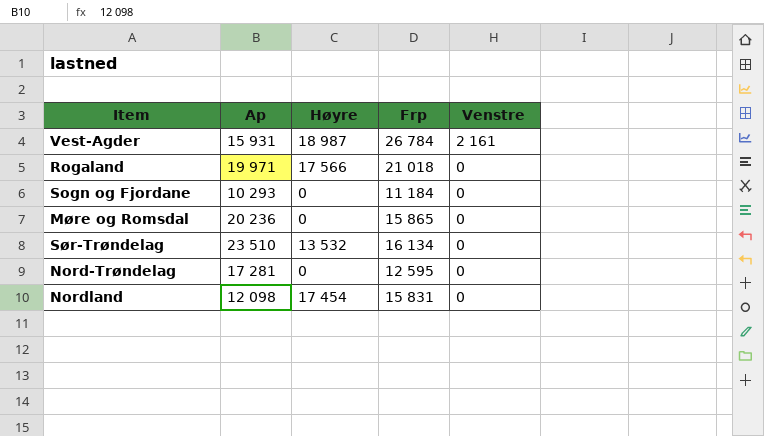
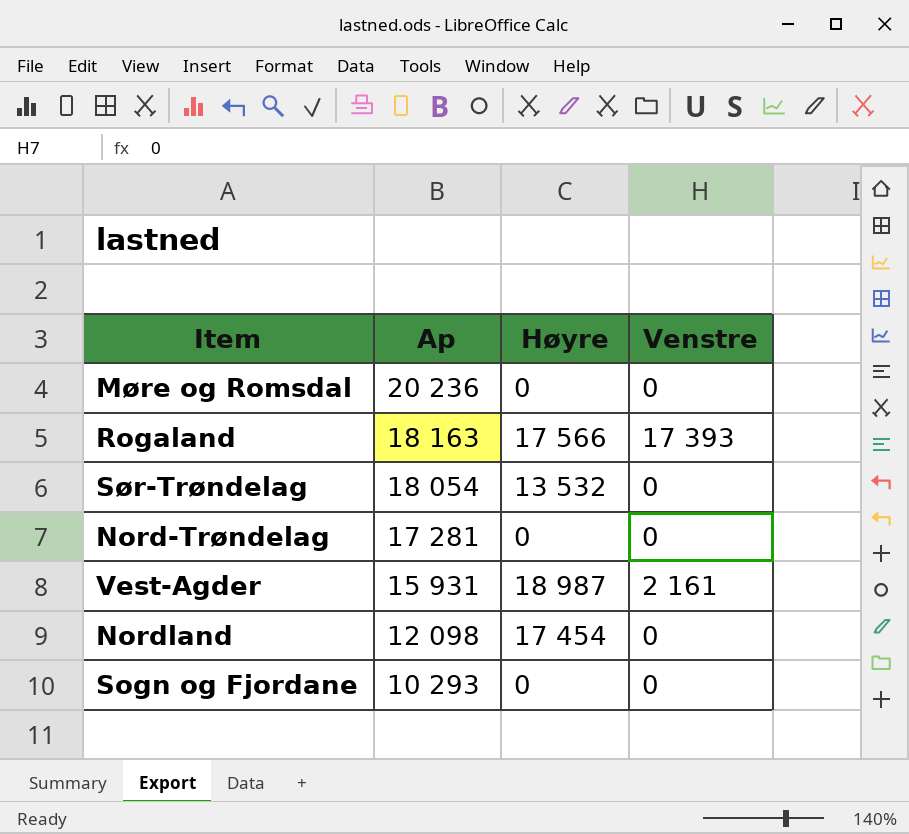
row order: Venstre descending -> Ap descending
column Frp | position: 4 -> none
Rogaland | Ap: 19 971 -> 18 163
Rogaland | Venstre: 0 -> 17 393
Sør-Trøndelag | Ap: 23 510 -> 18 054

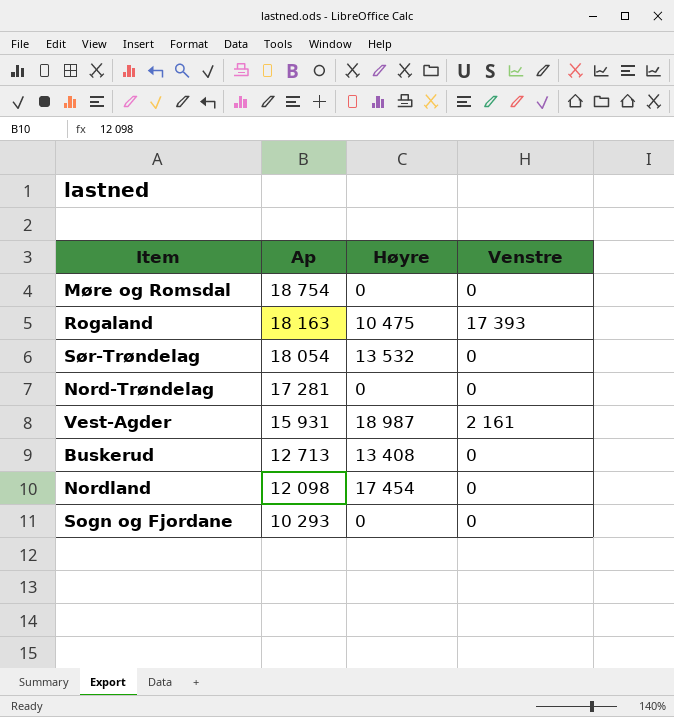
Møre og Romsdal | Ap: 20 236 -> 18 754
Rogaland | Høyre: 17 566 -> 10 475
row Buskerud: none -> 12 713 | 13 408 | 0

